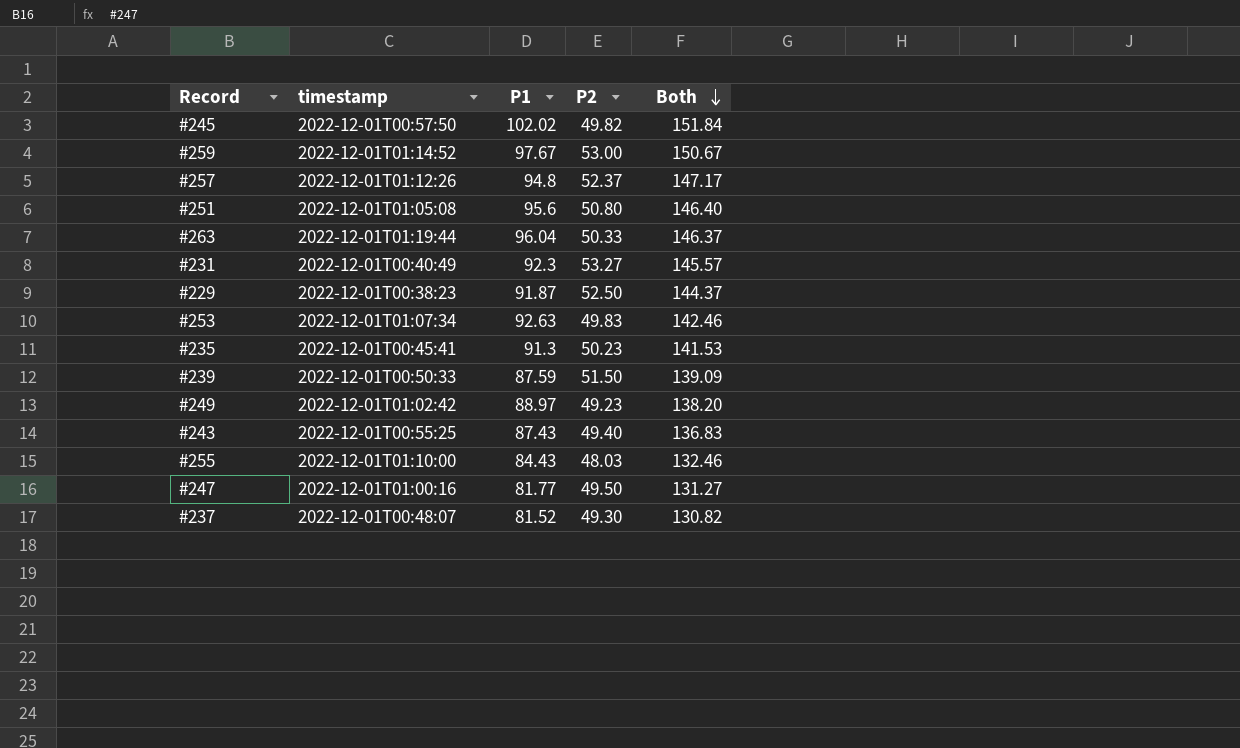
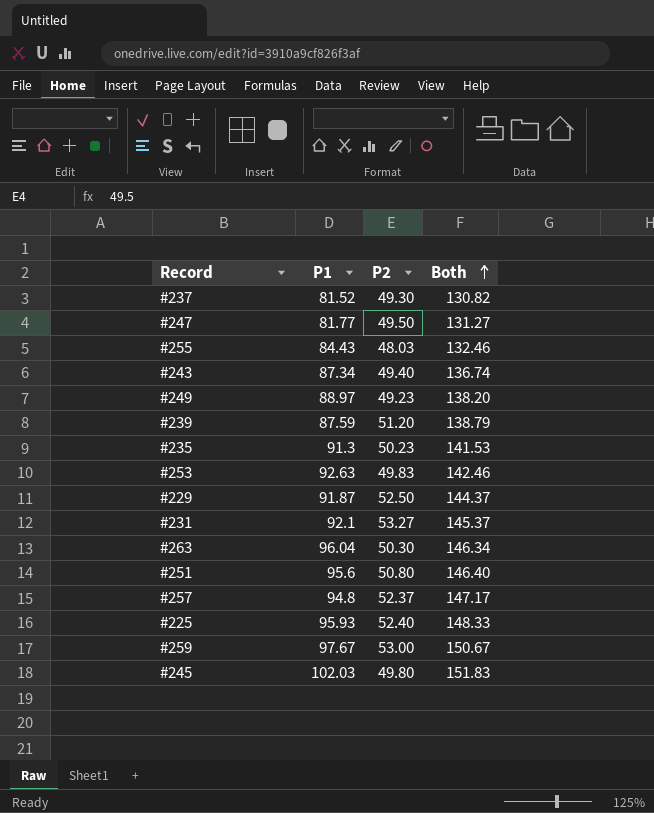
row order: Both descending -> Both ascending
column timestamp | position: 2 -> none
#243 | P1: 87.43 -> 87.34
#243 | Both: 136.83 -> 136.74
#239 | P2: 51.50 -> 51.20
#239 | Both: 139.09 -> 138.79
#231 | P1: 92.3 -> 92.1
#231 | Both: 145.57 -> 145.37
#263 | P2: 50.33 -> 50.30
#263 | Both: 146.37 -> 146.34
row #225: none -> 95.93 | 52.40 | 148.33
#245 | P1: 102.02 -> 102.03
#245 | P2: 49.82 -> 49.80
#245 | Both: 151.84 -> 151.83

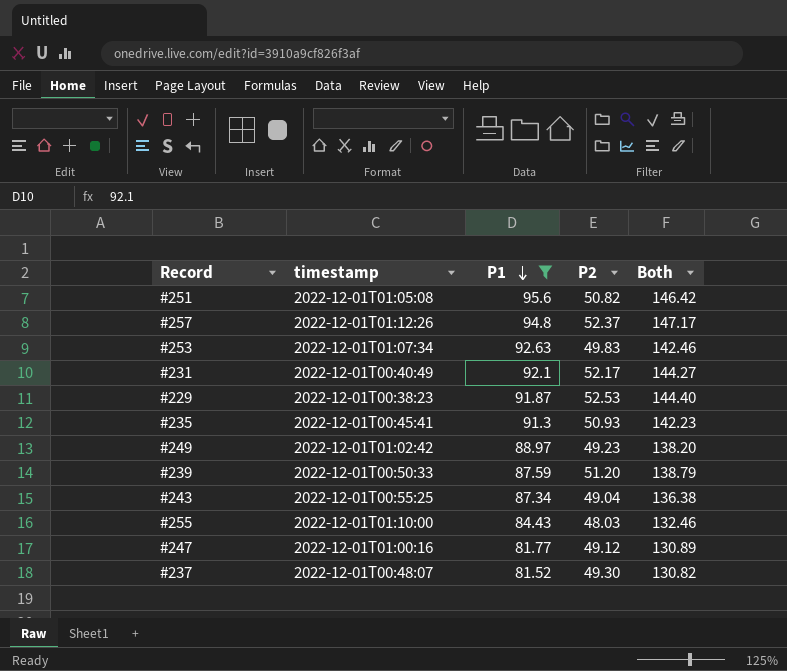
filter: none -> P1 <= 95.6
row order: Both ascending -> P1 descending
column timestamp | position: none -> 2
#251 | P2: 50.80 -> 50.82
#251 | Both: 146.40 -> 146.42
#231 | P2: 53.27 -> 52.17
#231 | Both: 145.37 -> 144.27
#229 | P2: 52.50 -> 52.53
#229 | Both: 144.37 -> 144.40
#235 | P2: 50.23 -> 50.93
#235 | Both: 141.53 -> 142.23
#243 | P2: 49.40 -> 49.04
#243 | Both: 136.74 -> 136.38
#247 | P2: 49.50 -> 49.12
#247 | Both: 131.27 -> 130.89

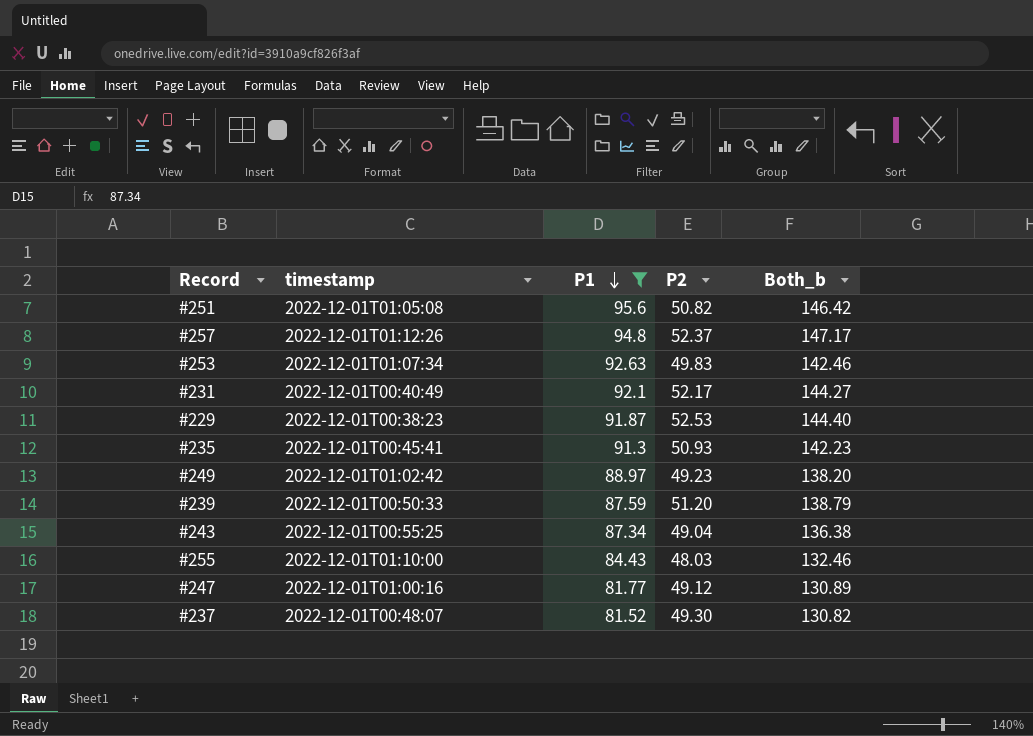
column name: Both -> Both_b

